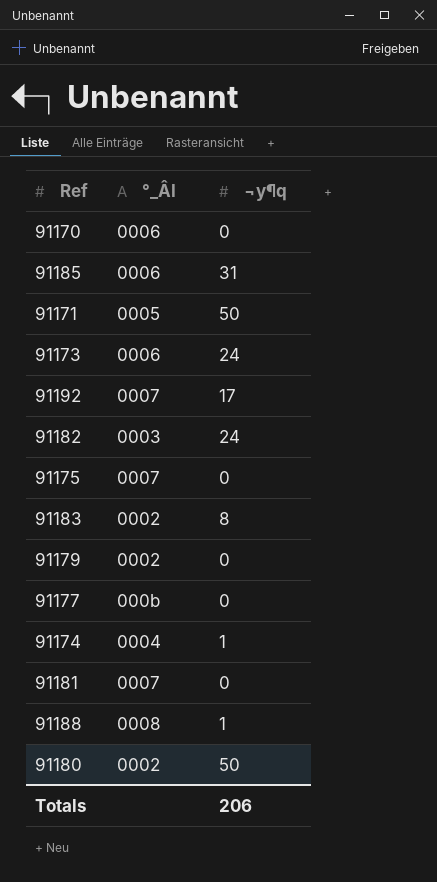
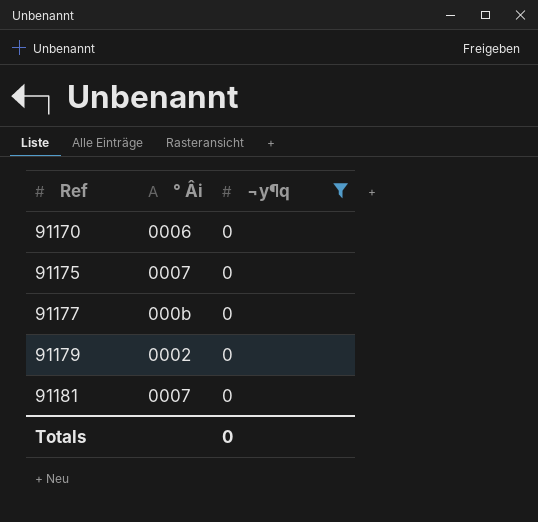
filter: none -> ¬y¶q = 0
row order: none -> Ref ascending
column name: °_ÂI -> ° Âi
Totals | ¬y¶q: 206 -> 0

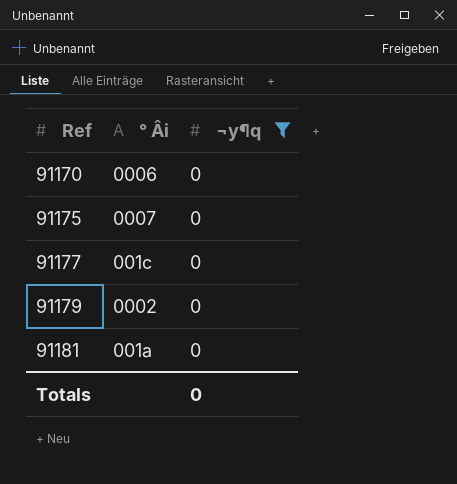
91177 | ° Âi: 000b -> 001c
91181 | ° Âi: 0007 -> 001a

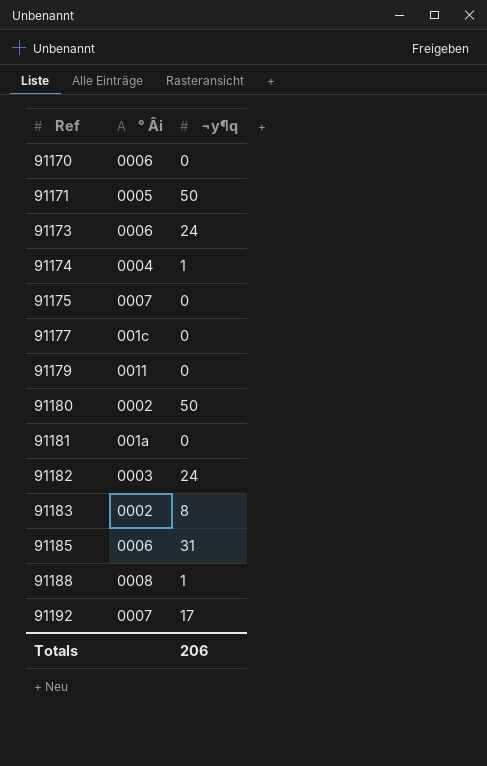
filter: ¬y¶q = 0 -> none
91179 | ° Âi: 0002 -> 0011
Totals | ¬y¶q: 0 -> 206

